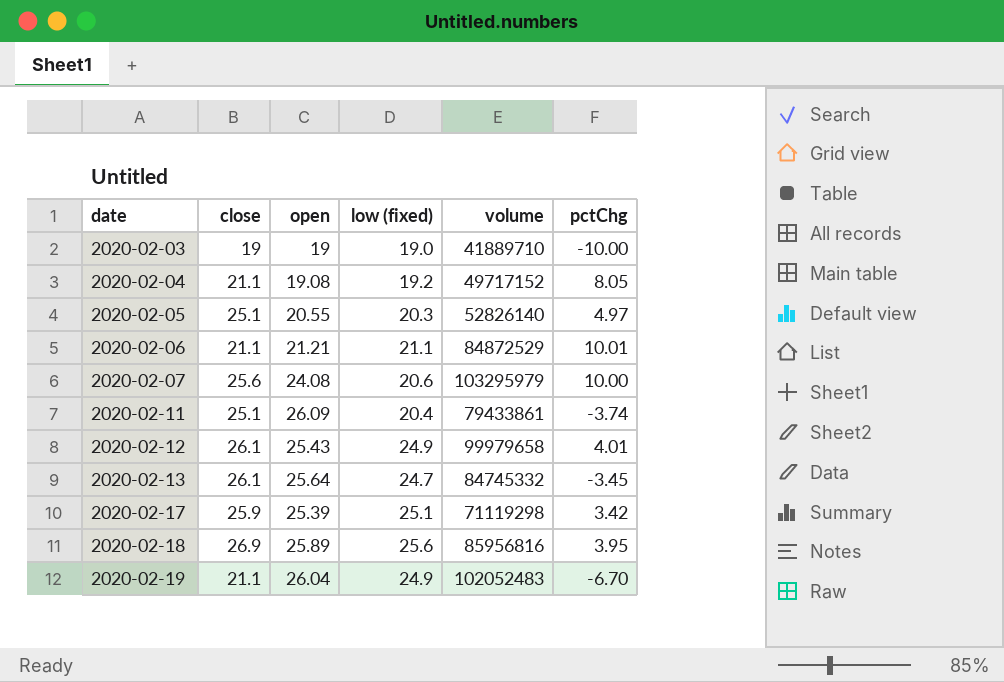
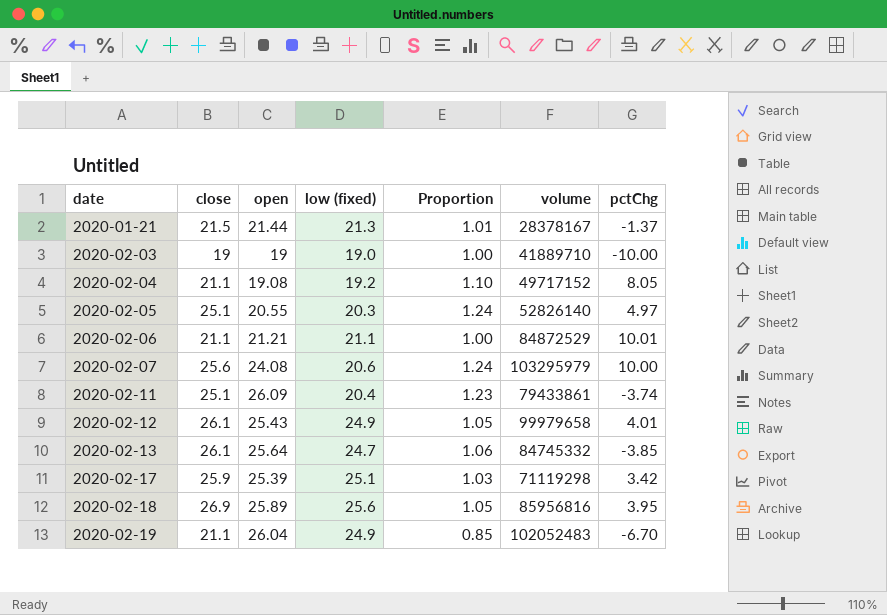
column Proportion | formula: none -> [close] / [low (fixed)]
row 2020-01-21: none -> 21.5 | 21.44 | 21.3 | 1.01 | 28378167 | -1.37
2020-02-13 | pctChg: -3.45 -> -3.85

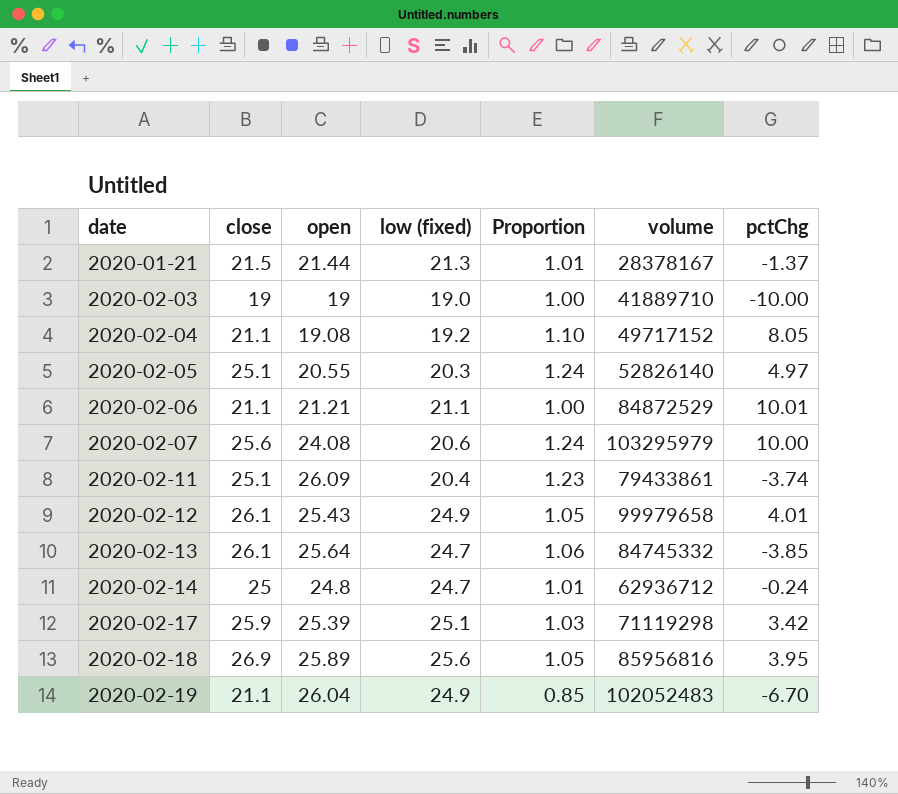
row 2020-02-14: none -> 25 | 24.8 | 24.7 | 1.01 | 62936712 | -0.24

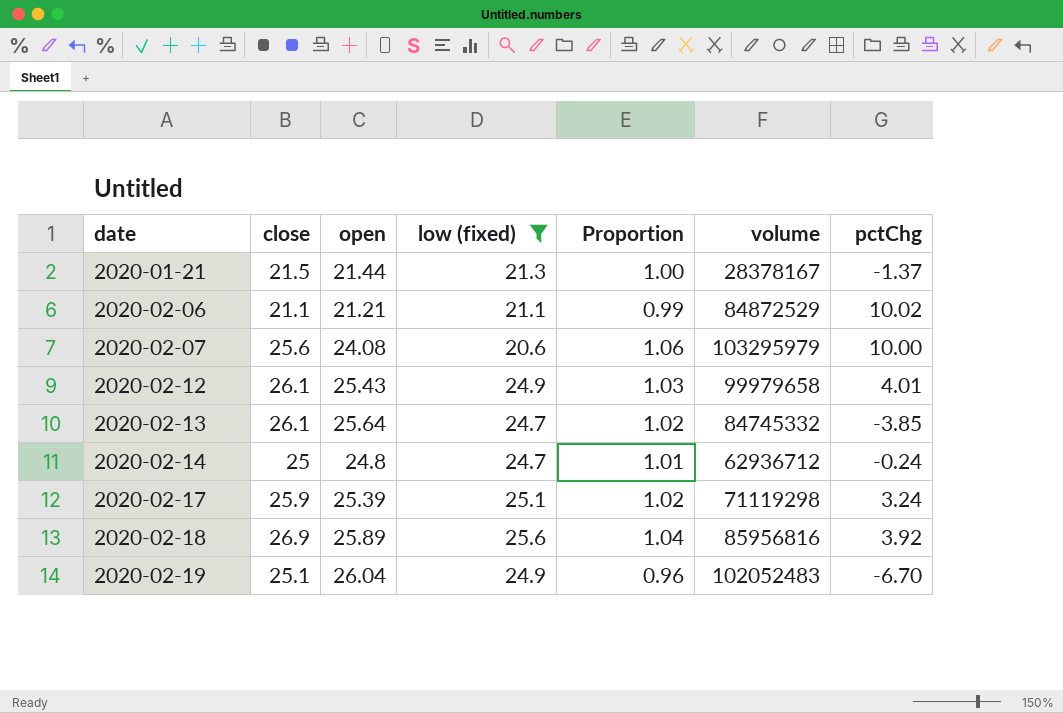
filter: none -> low (fixed) >= 20.6
column Proportion | formula: [close] / [low (fixed)] -> [close] / [open]
2020-02-06 | pctChg: 10.01 -> 10.02
2020-02-17 | pctChg: 3.42 -> 3.24
2020-02-18 | pctChg: 3.95 -> 3.92
2020-02-19 | close: 21.1 -> 25.1

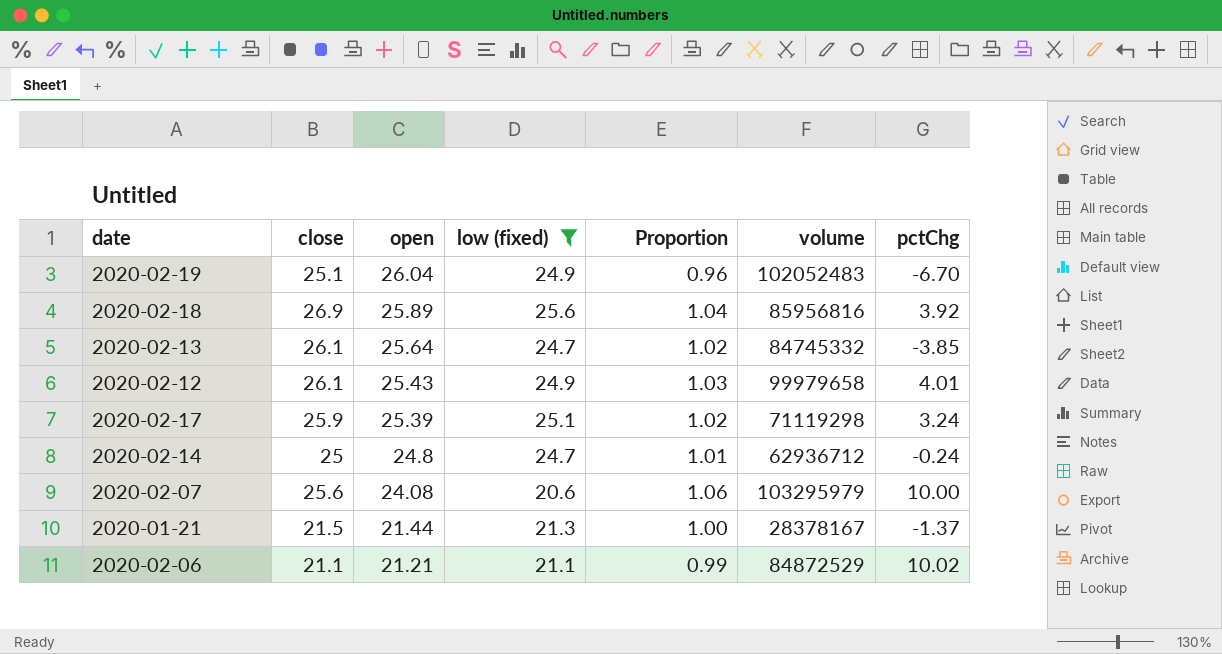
row order: date ascending -> open descending

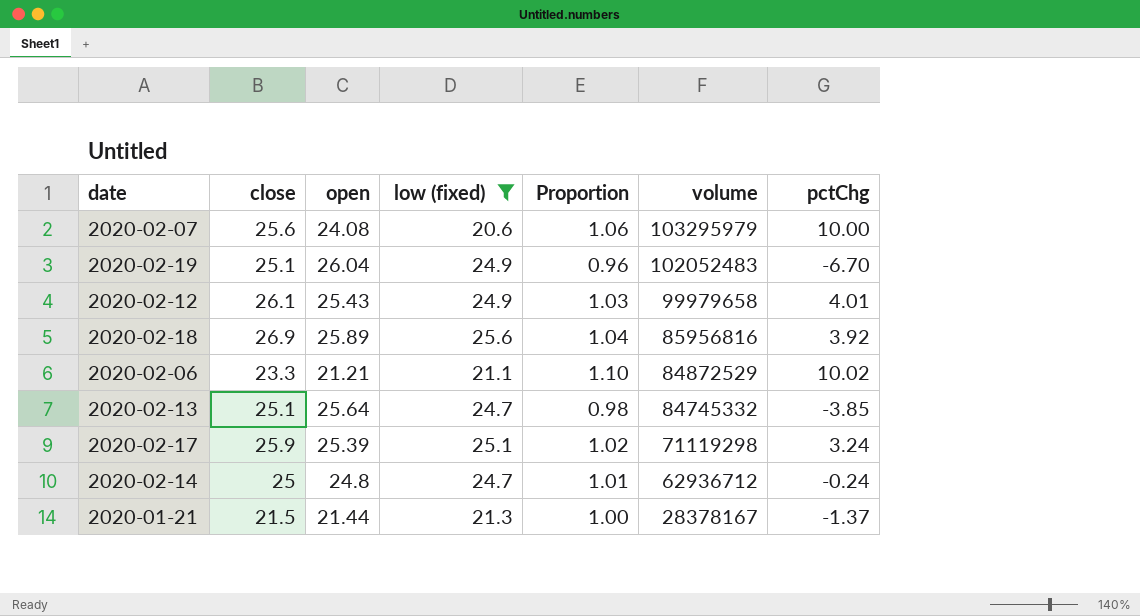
row order: open descending -> volume descending
2020-02-06 | close: 21.1 -> 23.3
2020-02-06 | Proportion: 0.99 -> 1.10
2020-02-13 | close: 26.1 -> 25.1
2020-02-13 | Proportion: 1.02 -> 0.98

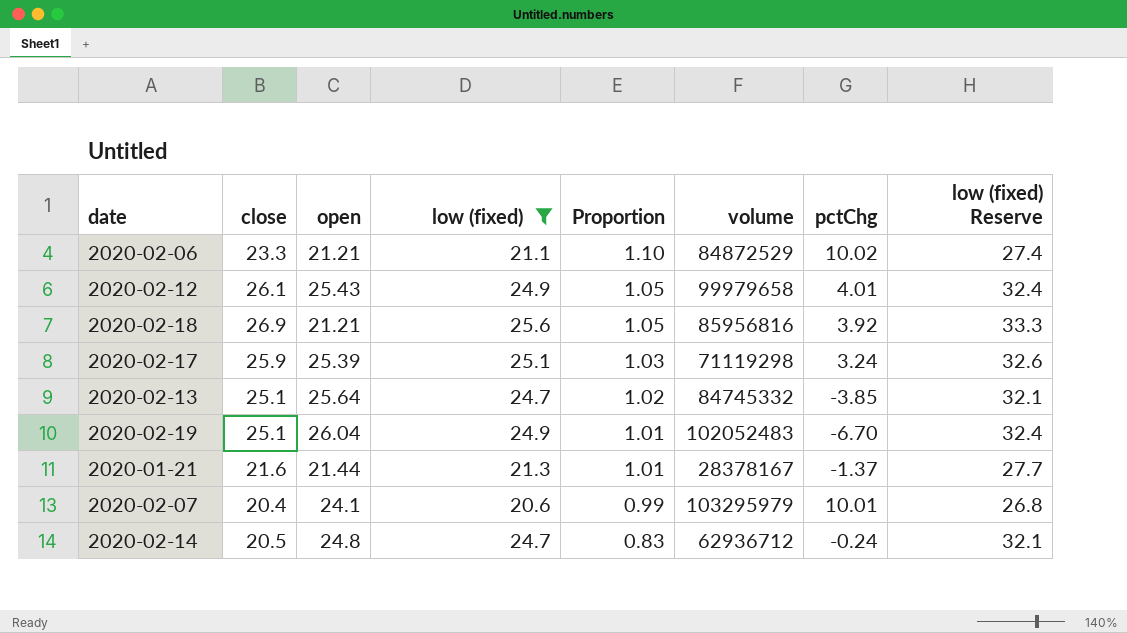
row order: volume descending -> Proportion descending
column Proportion | formula: [close] / [open] -> [close] / [low (fixed)]
column low (fixed) Reserve | formula: none -> [low (fixed)] * 1.3
2020-02-18 | open: 25.89 -> 21.21
2020-01-21 | close: 21.5 -> 21.6
2020-02-07 | close: 25.6 -> 20.4
2020-02-07 | open: 24.08 -> 24.1
2020-02-07 | pctChg: 10.00 -> 10.01
2020-02-14 | close: 25 -> 20.5

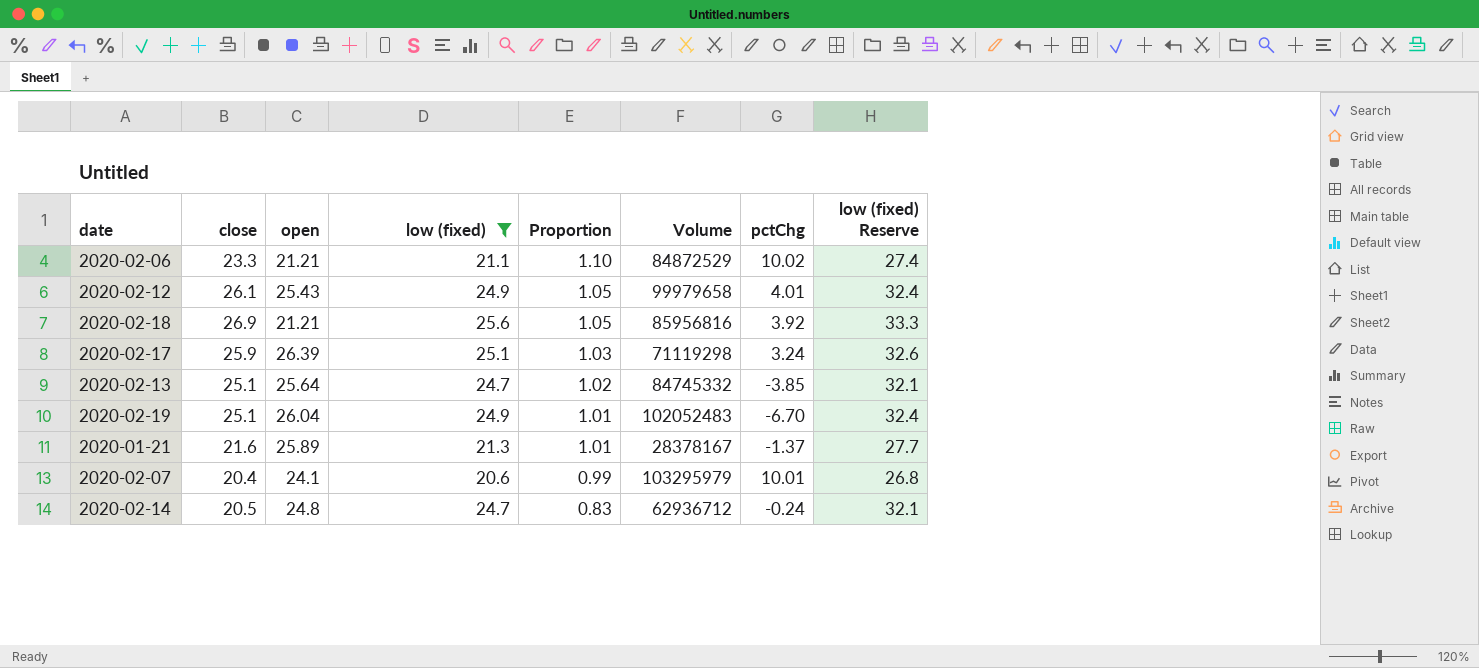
column name: volume -> Volume
2020-02-17 | open: 25.39 -> 26.39
2020-01-21 | open: 21.44 -> 25.89

